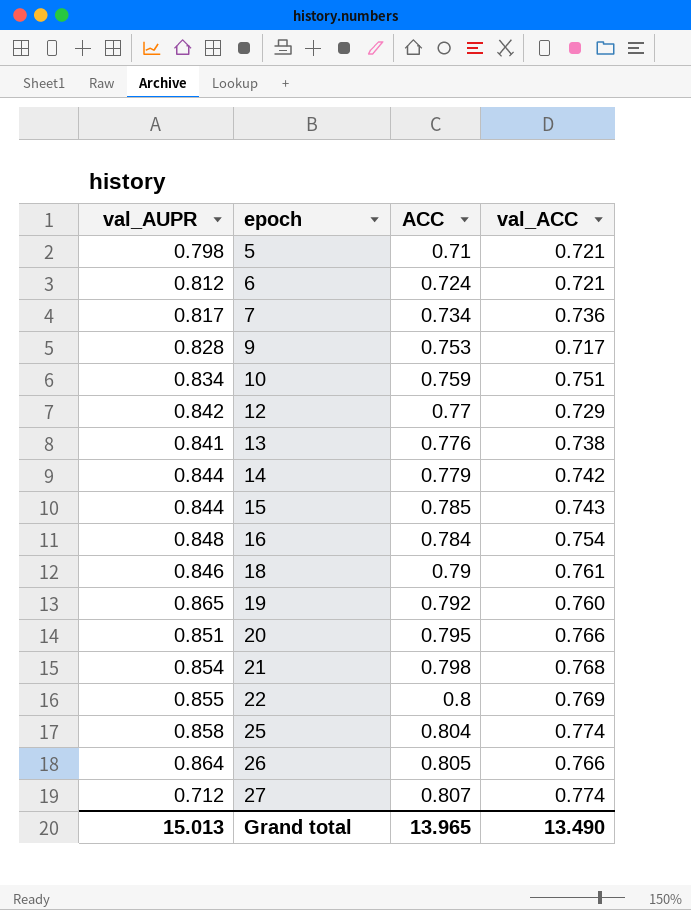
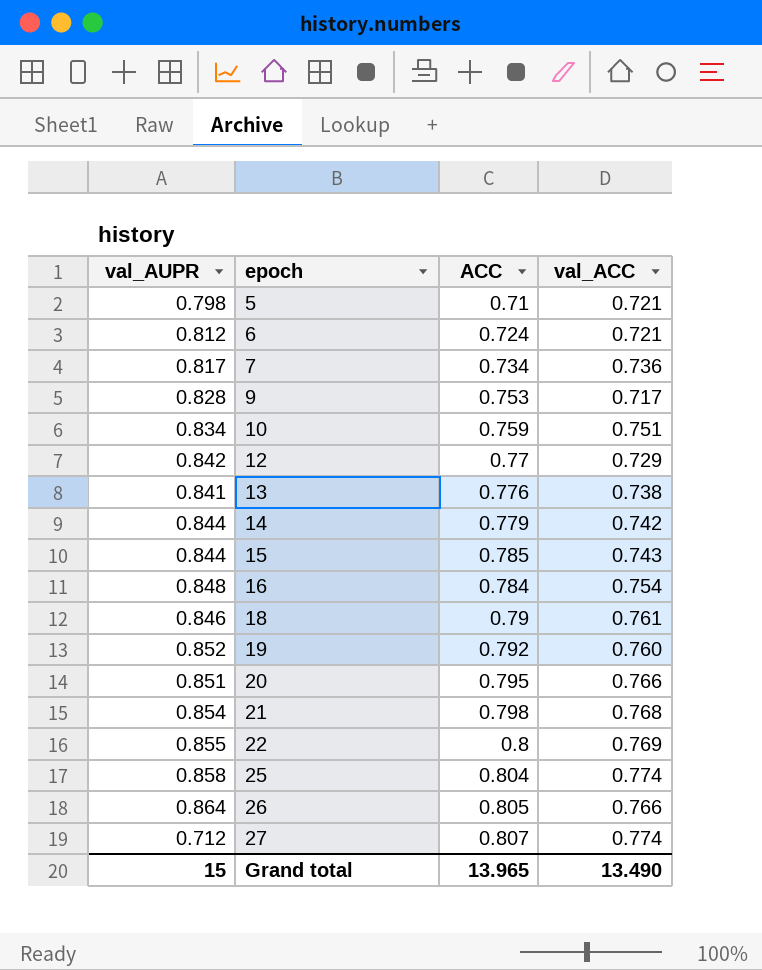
19 | val_AUPR: 0.865 -> 0.852
Grand total | val_AUPR: 15.013 -> 15

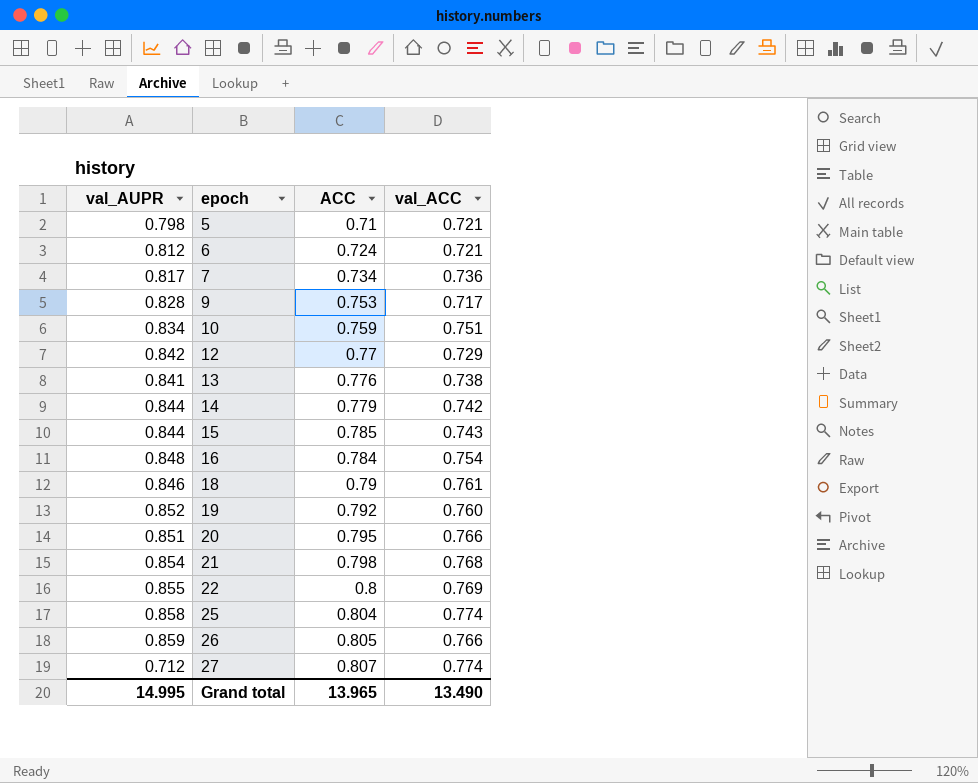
26 | val_AUPR: 0.864 -> 0.859
Grand total | val_AUPR: 15 -> 14.995

